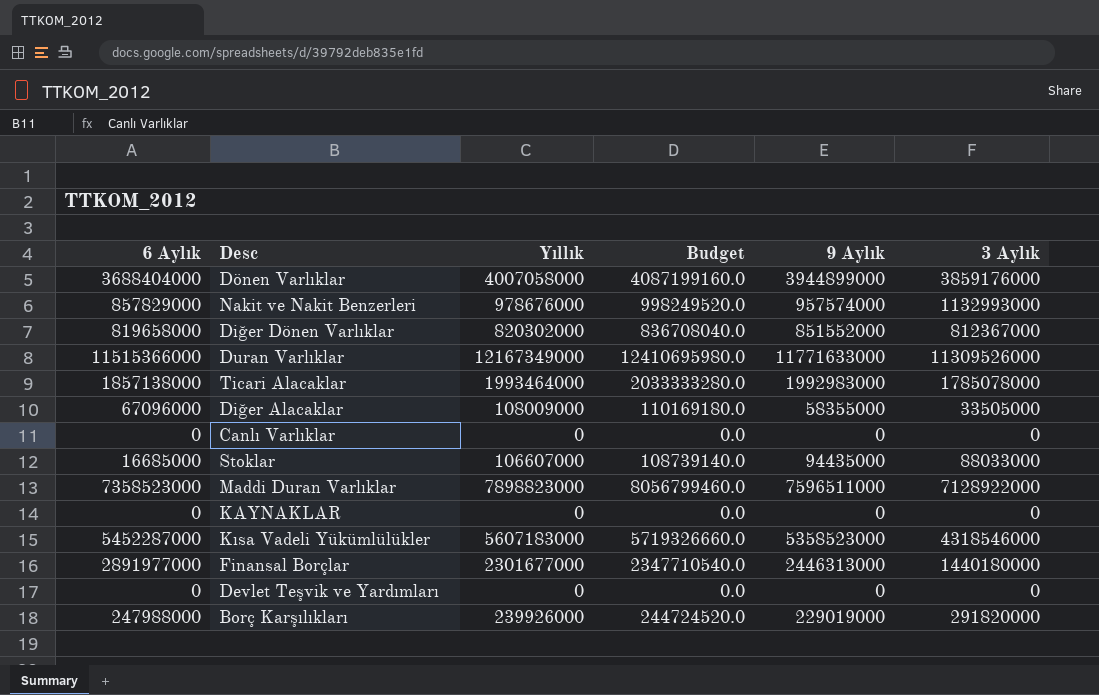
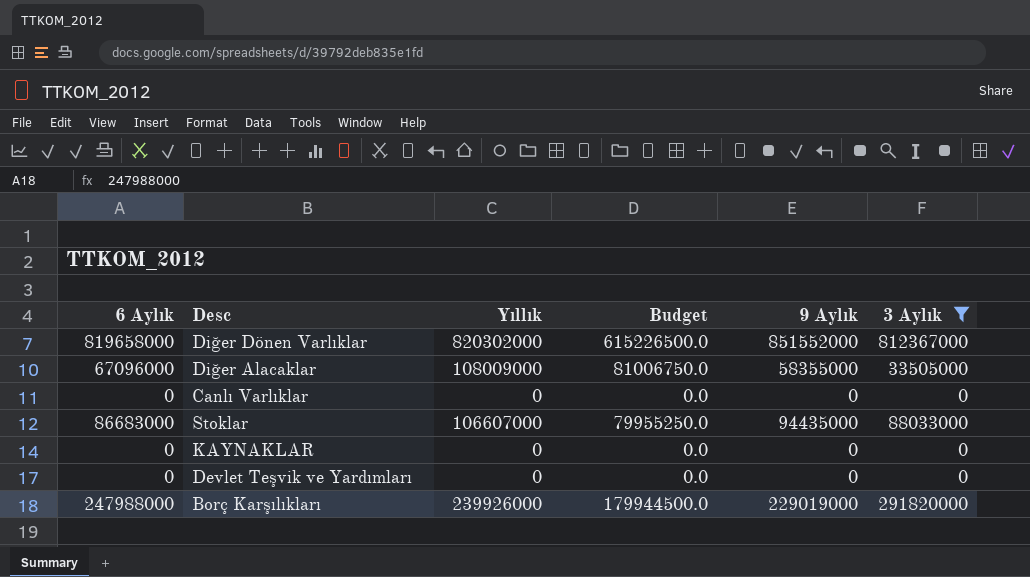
filter: none -> 3 Aylık <= 812367000
column Budget | formula: [Yıllık] * 1.02 -> [Yıllık] * 0.75
Stoklar | 6 Aylık: 16685000 -> 86683000

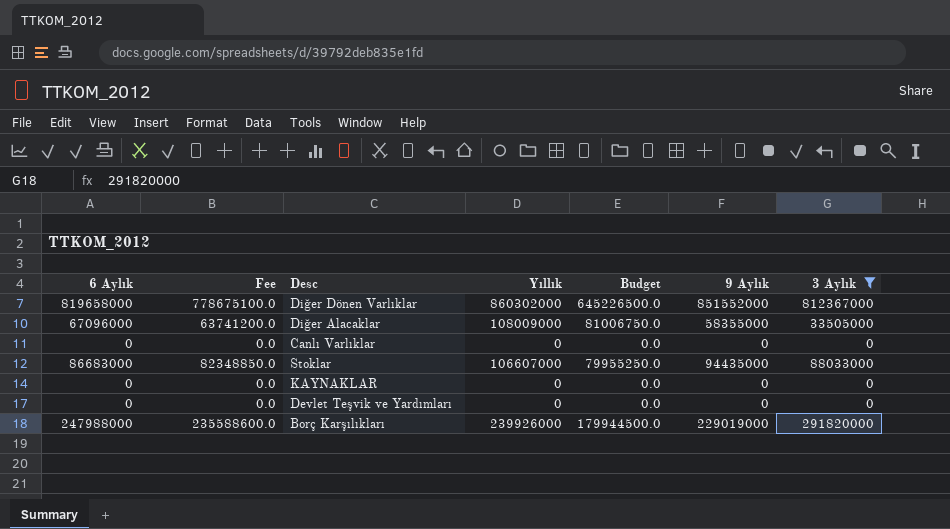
column Fee | formula: none -> [6 Aylık] * 0.95
Diğer Dönen Varlıklar | Yıllık: 820302000 -> 860302000
Diğer Dönen Varlıklar | Budget: 615226500.0 -> 645226500.0

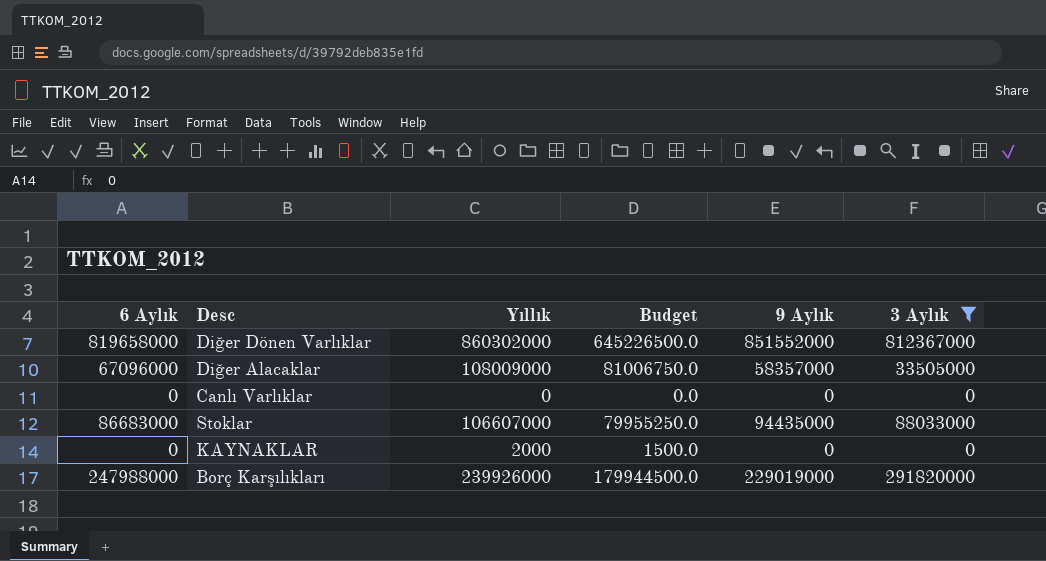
column Fee | formula: [6 Aylık] * 0.95 -> none
row Devlet Teşvik ve Yardımları: 0 | 0.0 | 0 | 0.0 | 0 | 0 -> none
Diğer Alacaklar | 9 Aylık: 58355000 -> 58357000
KAYNAKLAR | Yıllık: 0 -> 2000
KAYNAKLAR | Budget: 0.0 -> 1500.0

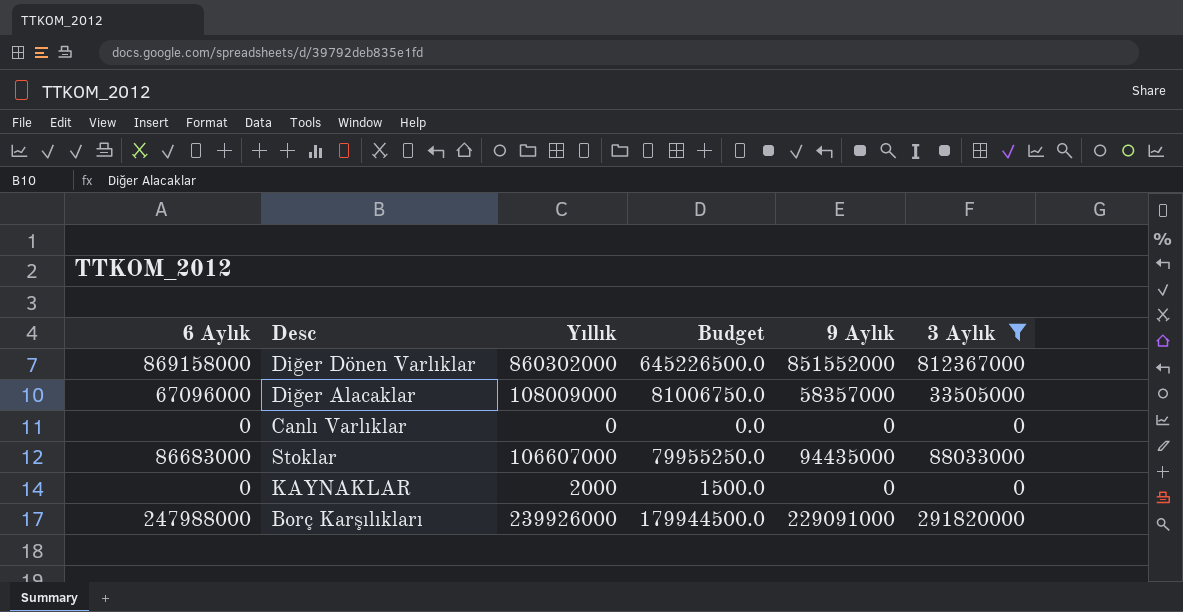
Diğer Dönen Varlıklar | 6 Aylık: 819658000 -> 869158000
Borç Karşılıkları | 9 Aylık: 229019000 -> 229091000

